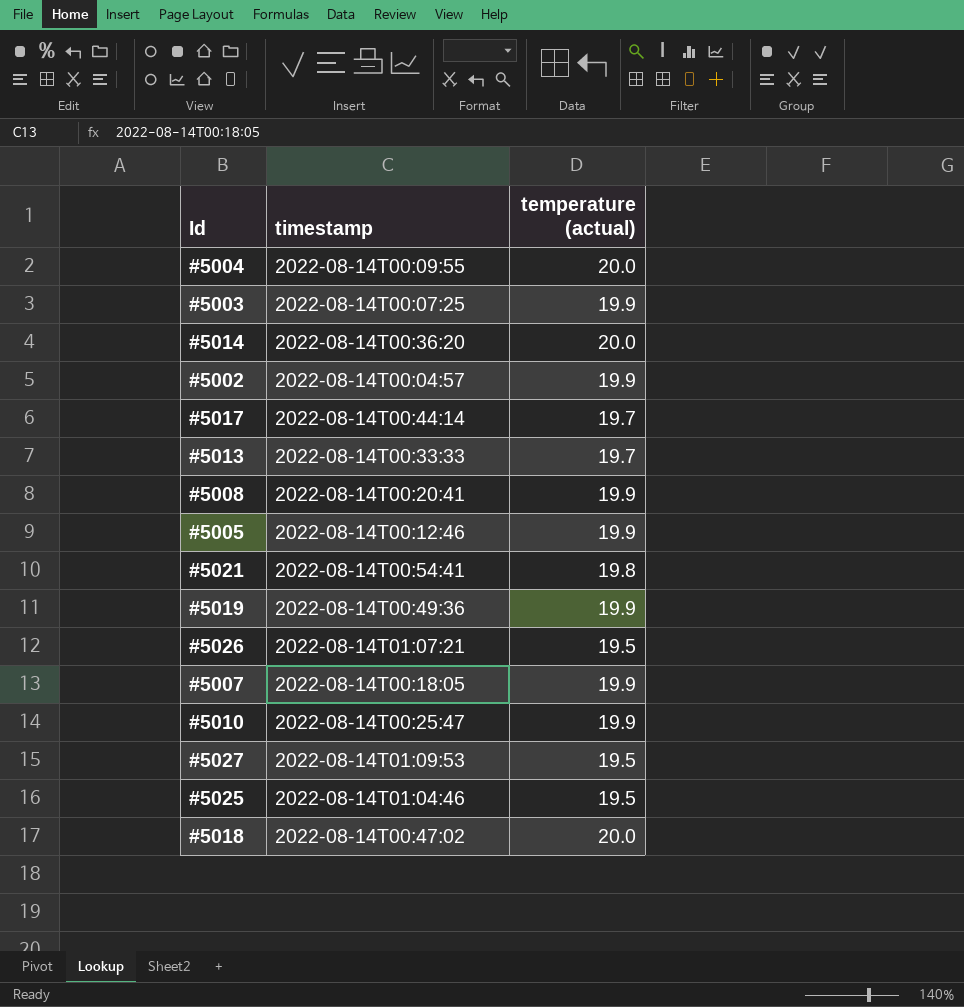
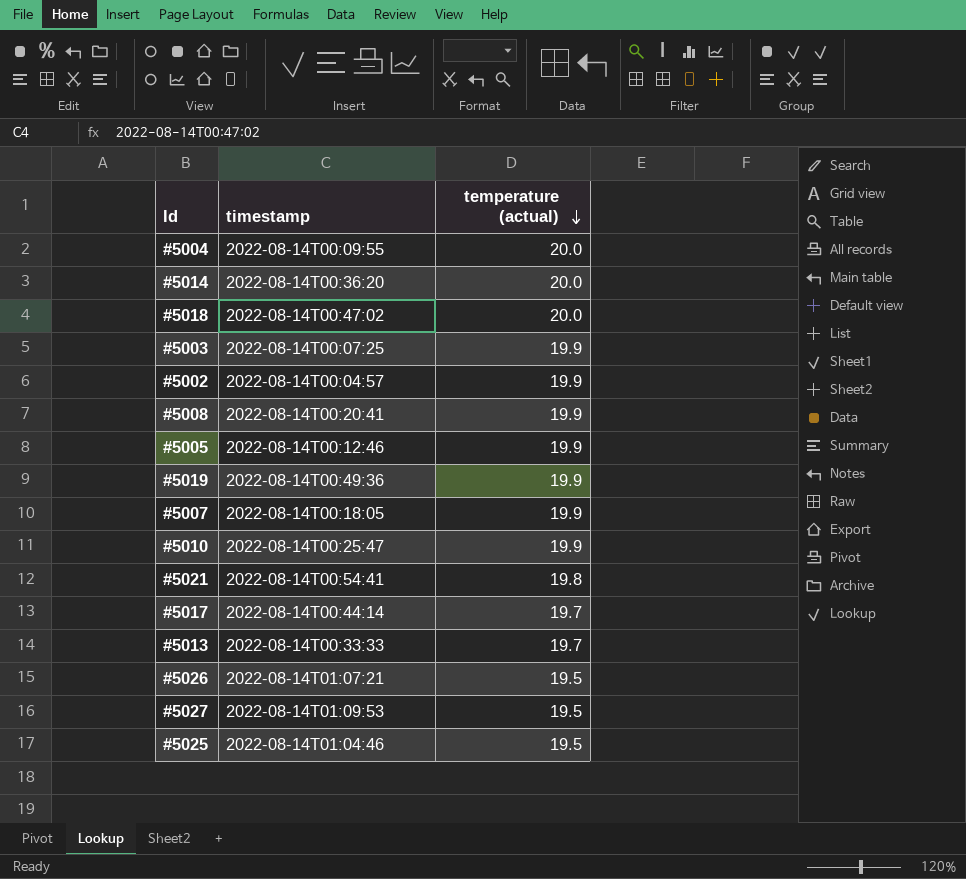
row order: none -> temperature (actual) descending

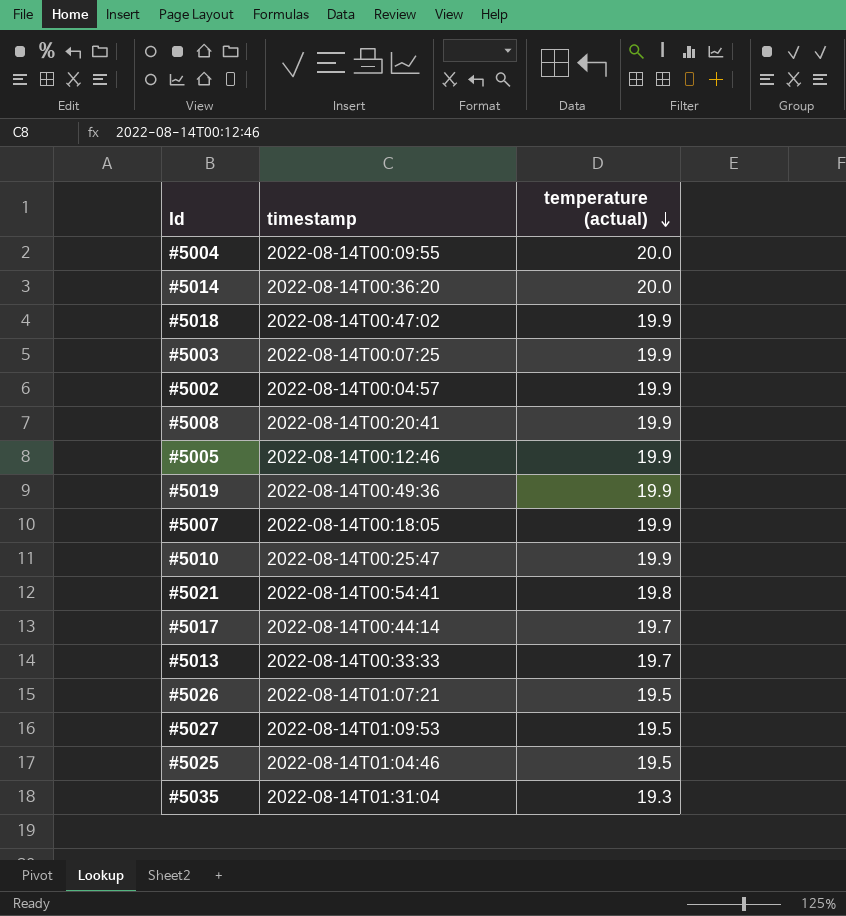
#5018 | temperature (actual): 20.0 -> 19.9
row #5035: none -> 2022-08-14T01:31:04 | 19.3

